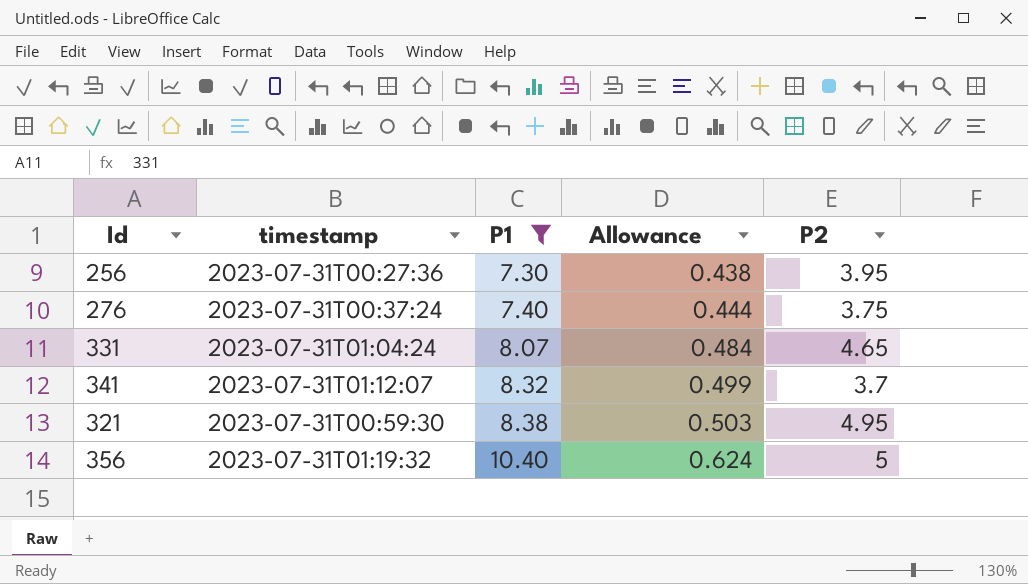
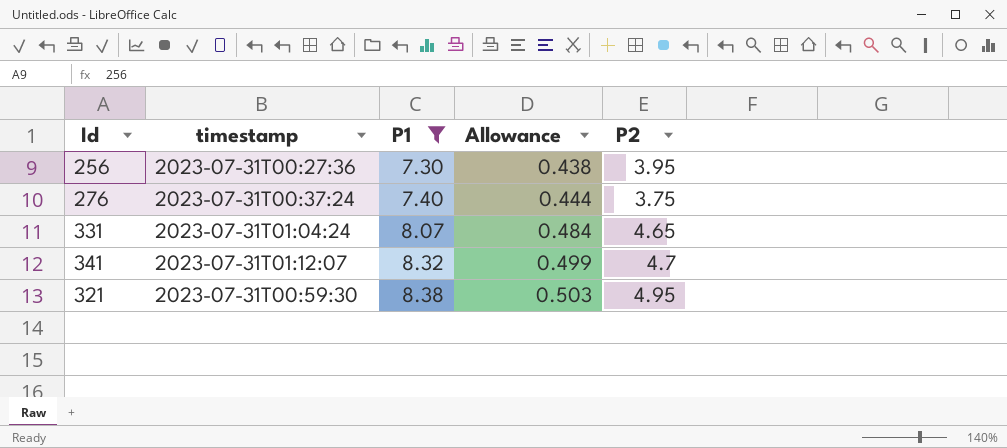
row 356: 2023-07-31T01:19:32 | 10.40 | 0.624 | 5 -> none
341 | P2: 3.7 -> 4.7

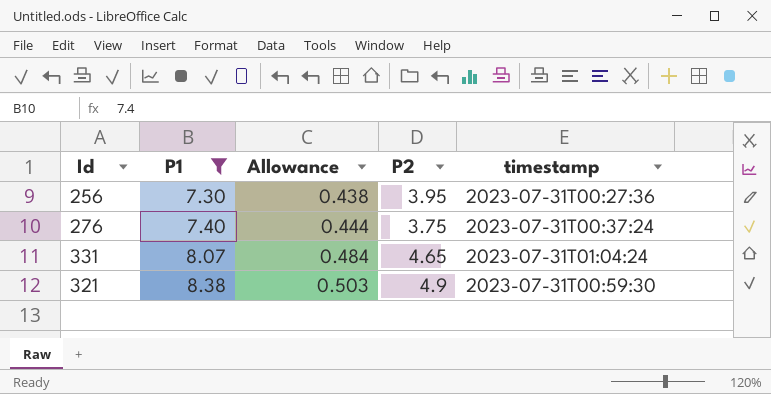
column timestamp | position: 2 -> 5
row 341: 2023-07-31T01:12:07 | 8.32 | 0.499 | 4.7 -> none
321 | P2: 4.95 -> 4.9

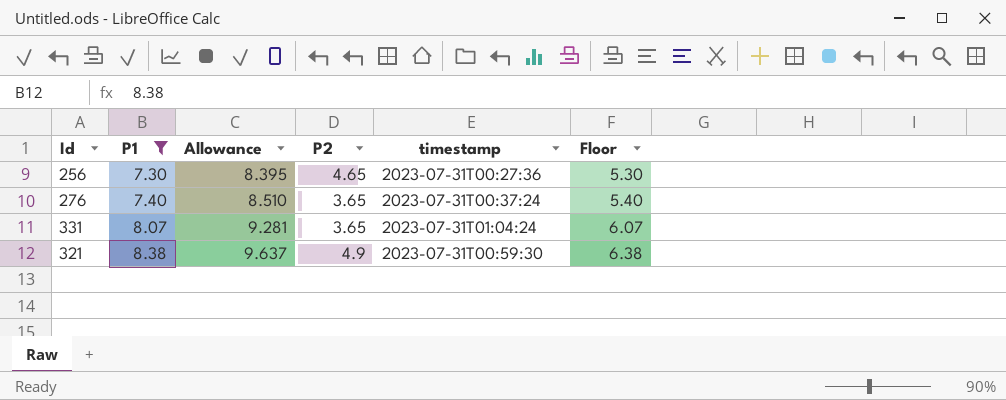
column Allowance | formula: [P1] * 0.06 -> [P1] * 1.15
column Floor | formula: none -> [P1] - 2
256 | P2: 3.95 -> 4.65
276 | P2: 3.75 -> 3.65
331 | P2: 4.65 -> 3.65

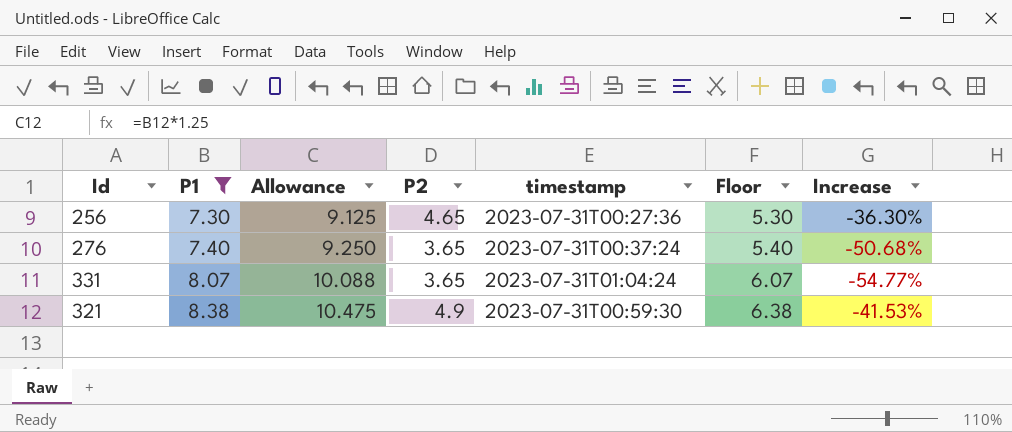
column Allowance | formula: [P1] * 1.15 -> [P1] * 1.25
column Increase | formula: none -> ([P2] - [P1]) / [P1]

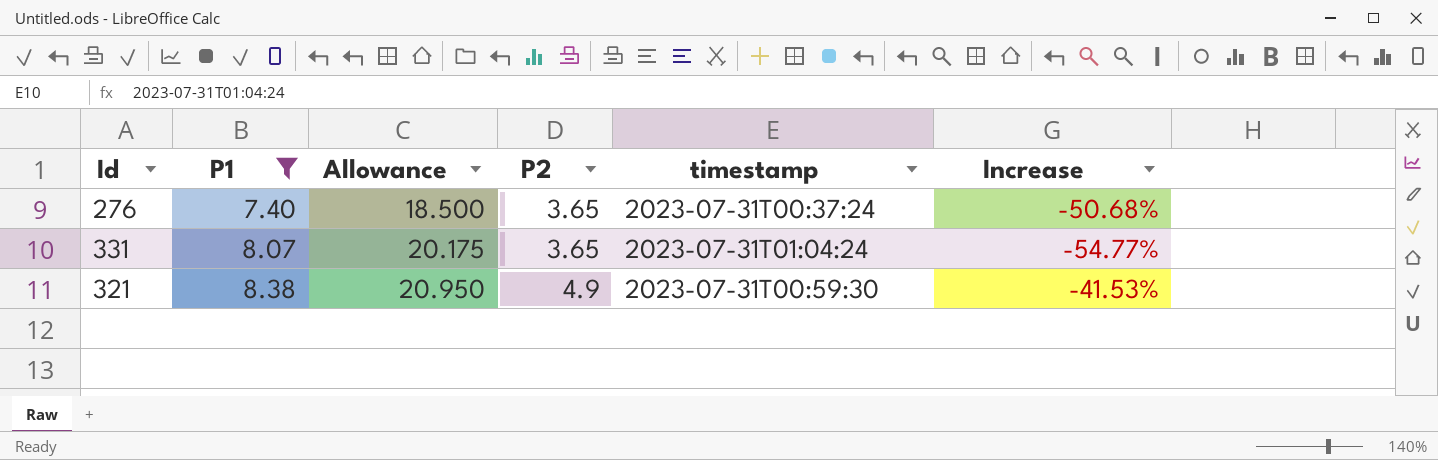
column Floor | formula: [P1] - 2 -> none
column Allowance | formula: [P1] * 1.25 -> [P1] * 2.5
row 256: 7.30 | 9.125 | 4.65 | 2023-07-31T00:27:36 | 5.30 | -36.30% -> none

